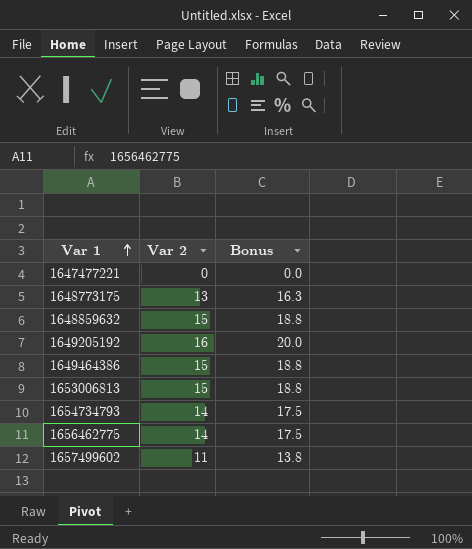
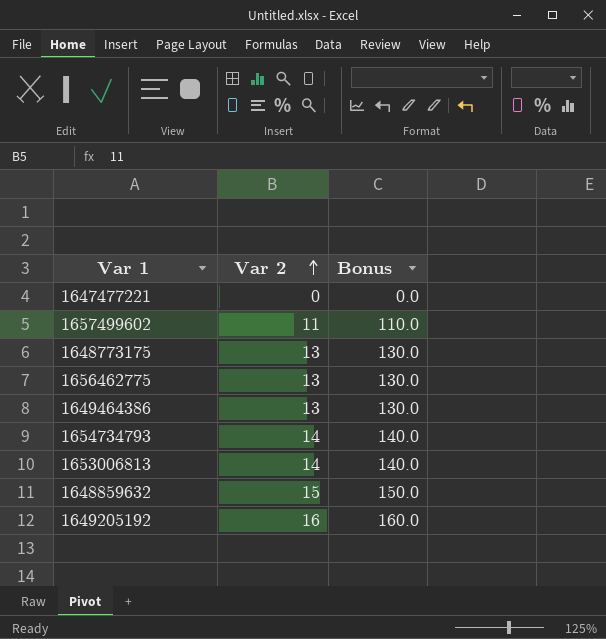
row order: Var 1 ascending -> Var 2 ascending
column Bonus | formula: [Var 2] * 1.25 -> [Var 2] * 10
1656462775 | Var 2: 14 -> 13
1649464386 | Var 2: 15 -> 13
1653006813 | Var 2: 15 -> 14

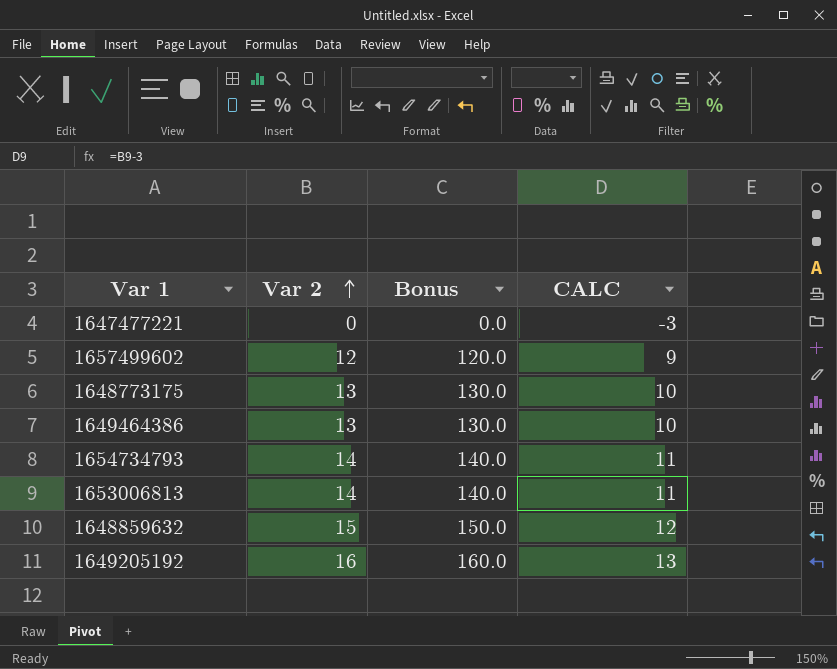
column CALC | formula: none -> [Var 2] - 3
row 1656462775: 13 | 130.0 -> none
1657499602 | Var 2: 11 -> 12
1657499602 | Bonus: 110.0 -> 120.0

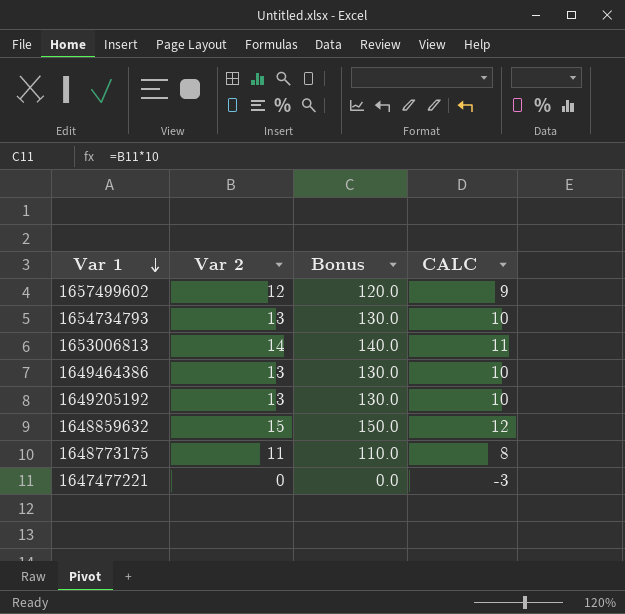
row order: Var 2 ascending -> Var 1 descending
1654734793 | Var 2: 14 -> 13
1654734793 | Bonus: 140.0 -> 130.0
1654734793 | CALC: 11 -> 10
1649205192 | Var 2: 16 -> 13
1649205192 | Bonus: 160.0 -> 130.0
1649205192 | CALC: 13 -> 10
1648773175 | Var 2: 13 -> 11
1648773175 | Bonus: 130.0 -> 110.0
1648773175 | CALC: 10 -> 8

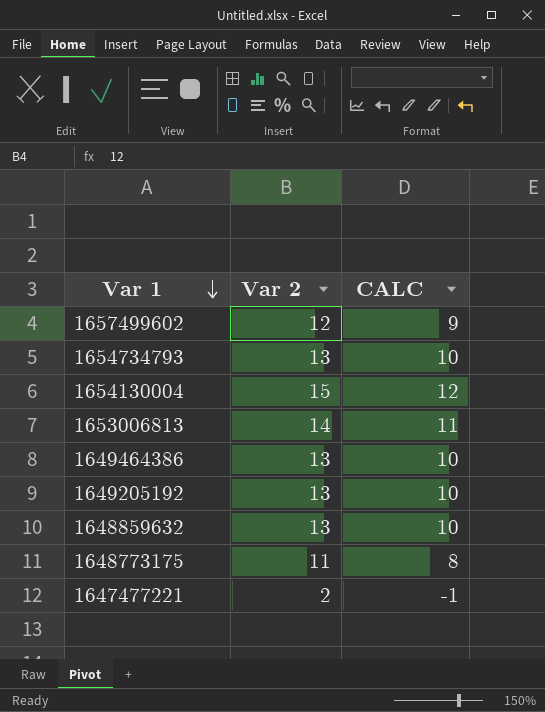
column Bonus | formula: [Var 2] * 10 -> none
row 1654130004: none -> 15 | 12
1648859632 | Var 2: 15 -> 13
1648859632 | CALC: 12 -> 10
1647477221 | Var 2: 0 -> 2
1647477221 | CALC: -3 -> -1

